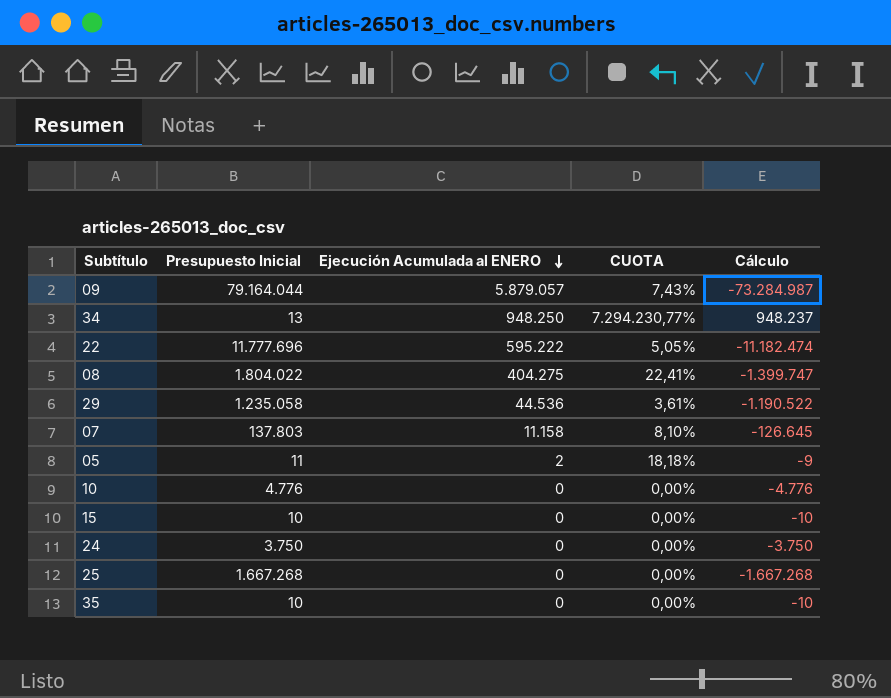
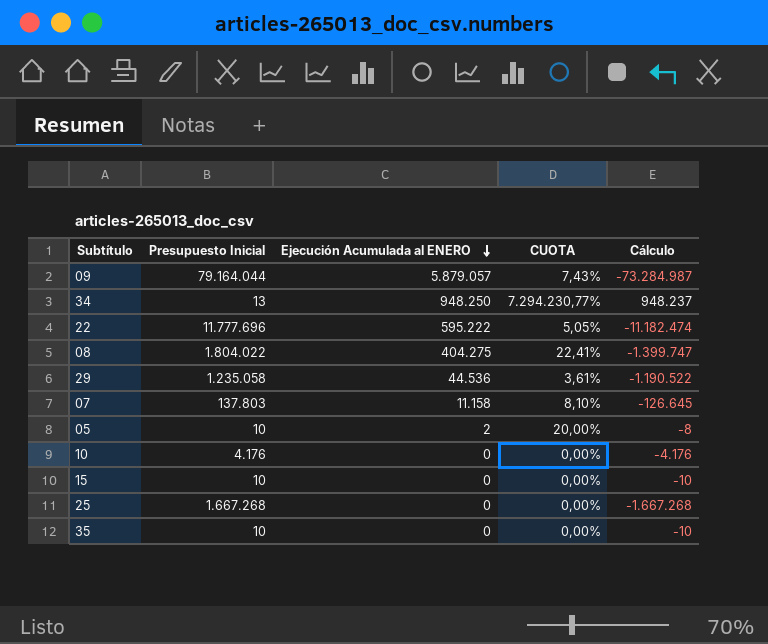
row 24: 3.750 | 0 | 0,00% | -3.750 -> none
05 | Presupuesto Inicial: 11 -> 10
05 | CUOTA: 18,18% -> 20,00%
05 | Cálculo: -9 -> -8
10 | Presupuesto Inicial: 4.776 -> 4.176
10 | Cálculo: -4.776 -> -4.176

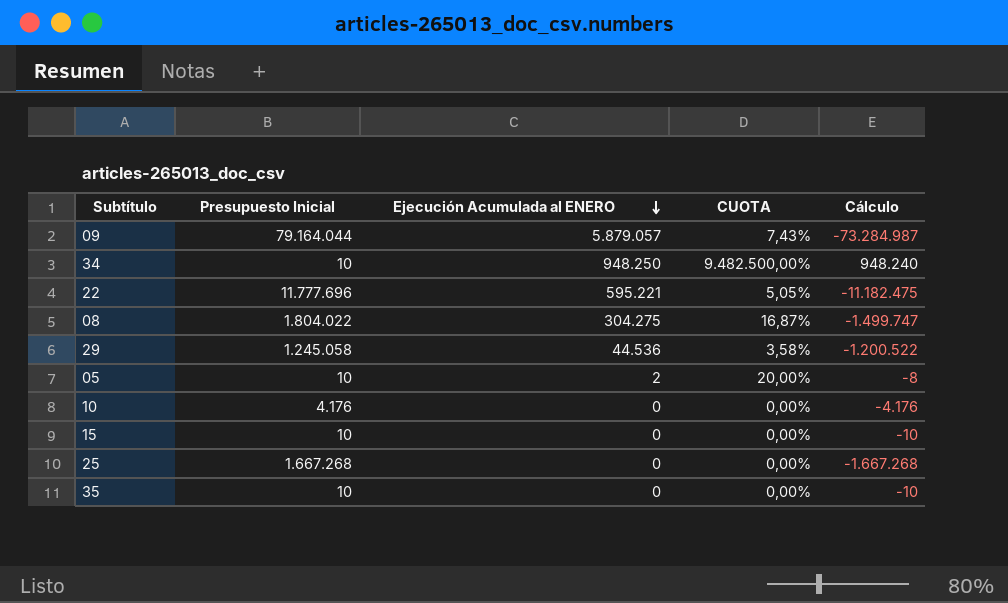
row 07: 137.803 | 11.158 | 8,10% | -126.645 -> none
34 | Presupuesto Inicial: 13 -> 10
34 | CUOTA: 7.294.230,77% -> 9.482.500,00%
34 | Cálculo: 948.237 -> 948.240
22 | Ejecución Acumulada al ENERO: 595.222 -> 595.221
22 | Cálculo: -11.182.474 -> -11.182.475
08 | Ejecución Acumulada al ENERO: 404.275 -> 304.275
08 | CUOTA: 22,41% -> 16,87%
08 | Cálculo: -1.399.747 -> -1.499.747
29 | Presupuesto Inicial: 1.235.058 -> 1.245.058
29 | CUOTA: 3,61% -> 3,58%
29 | Cálculo: -1.190.522 -> -1.200.522

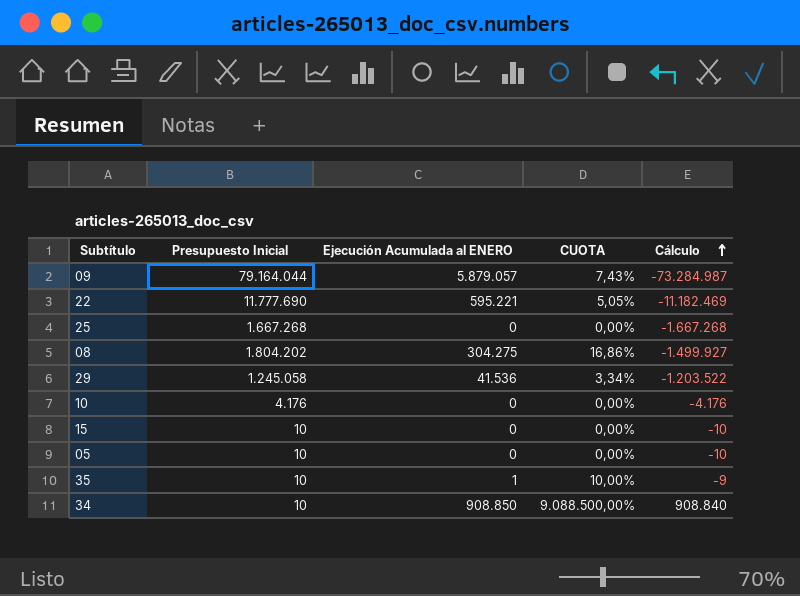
row order: Ejecución Acumulada al ENERO descending -> Cálculo ascending
22 | Presupuesto Inicial: 11.777.696 -> 11.777.690
22 | Cálculo: -11.182.475 -> -11.182.469
08 | Presupuesto Inicial: 1.804.022 -> 1.804.202
08 | CUOTA: 16,87% -> 16,86%
08 | Cálculo: -1.499.747 -> -1.499.927
29 | Ejecución Acumulada al ENERO: 44.536 -> 41.536
29 | CUOTA: 3,58% -> 3,34%
29 | Cálculo: -1.200.522 -> -1.203.522
05 | Ejecución Acumulada al ENERO: 2 -> 0
05 | CUOTA: 20,00% -> 0,00%
05 | Cálculo: -8 -> -10
35 | Ejecución Acumulada al ENERO: 0 -> 1
35 | CUOTA: 0,00% -> 10,00%
35 | Cálculo: -10 -> -9
34 | Ejecución Acumulada al ENERO: 948.250 -> 908.850
34 | CUOTA: 9.482.500,00% -> 9.088.500,00%
34 | Cálculo: 948.240 -> 908.840

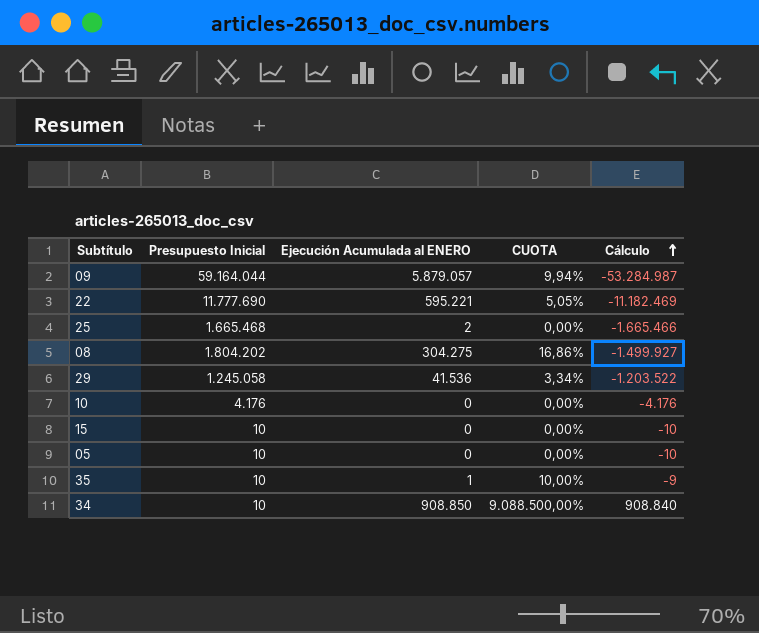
09 | Presupuesto Inicial: 79.164.044 -> 59.164.044
09 | CUOTA: 7,43% -> 9,94%
09 | Cálculo: -73.284.987 -> -53.284.987
25 | Presupuesto Inicial: 1.667.268 -> 1.665.468
25 | Ejecución Acumulada al ENERO: 0 -> 2
25 | Cálculo: -1.667.268 -> -1.665.466

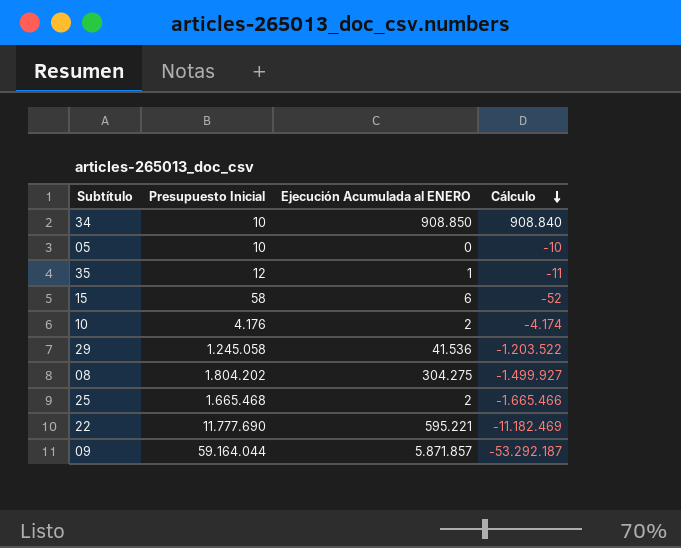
row order: Cálculo ascending -> Cálculo descending
column CUOTA | formula: [Ejecución Acumulada al ENERO] / [Presupuesto Inicial] -> none
35 | Presupuesto Inicial: 10 -> 12
35 | Cálculo: -9 -> -11
15 | Presupuesto Inicial: 10 -> 58
15 | Ejecución Acumulada al ENERO: 0 -> 6
15 | Cálculo: -10 -> -52
10 | Ejecución Acumulada al ENERO: 0 -> 2
10 | Cálculo: -4.176 -> -4.174
09 | Ejecución Acumulada al ENERO: 5.879.057 -> 5.871.857
09 | Cálculo: -53.284.987 -> -53.292.187

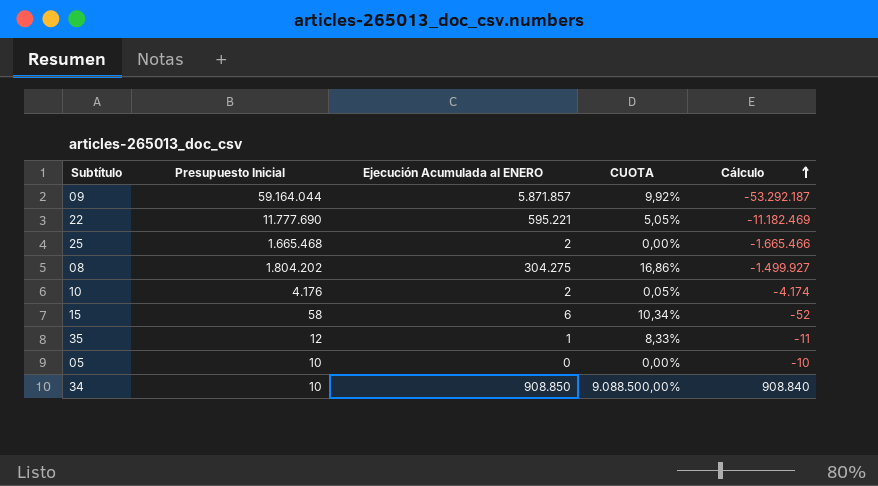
row order: Cálculo descending -> Cálculo ascending
column CUOTA | formula: none -> [Ejecución Acumulada al ENERO] / [Presupuesto Inicial]
row 29: 1.245.058 | 41.536 | -1.203.522 -> none

